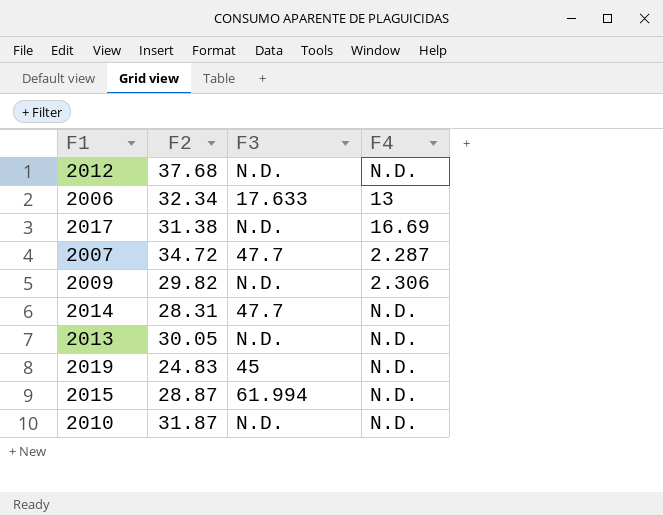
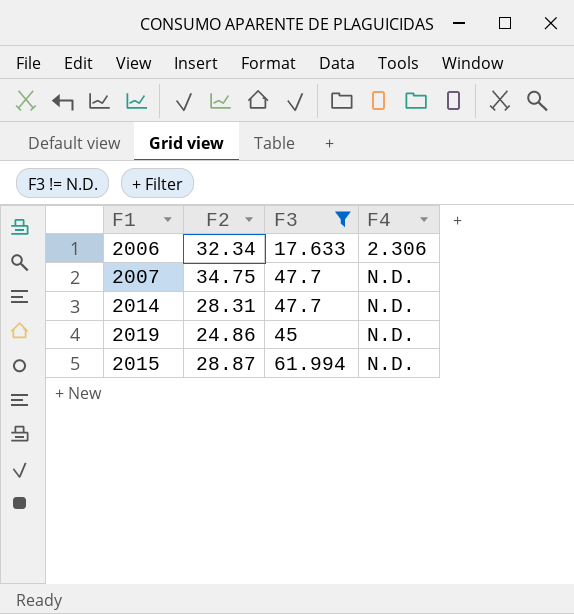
filter: none -> F3 != N.D.
2006 | F4: 13 -> 2.306
2007 | F2: 34.72 -> 34.75
2007 | F4: 2.287 -> N.D.
2019 | F2: 24.83 -> 24.86

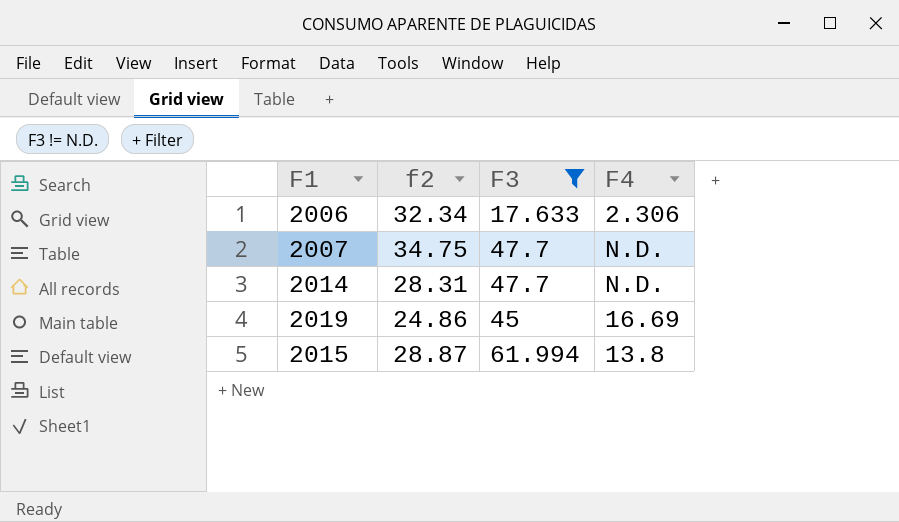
column name: F2 -> f2
2019 | F4: N.D. -> 16.69
2015 | F4: N.D. -> 13.8

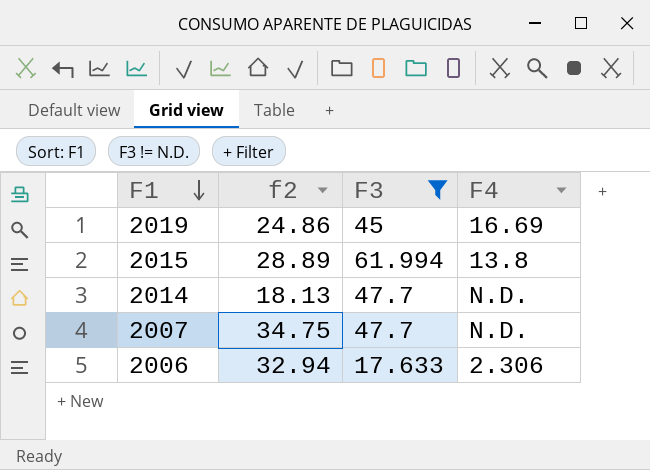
row order: none -> F1 descending
2015 | f2: 28.87 -> 28.89
2014 | f2: 28.31 -> 18.13
2006 | f2: 32.34 -> 32.94

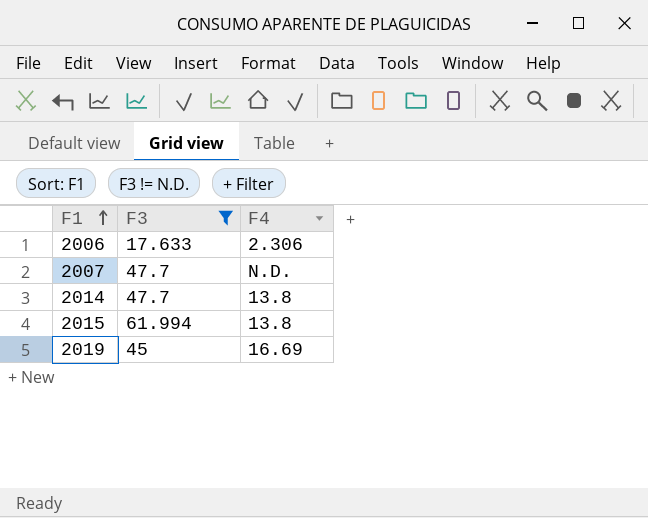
row order: F1 descending -> F1 ascending
column f2 | position: 2 -> none
2014 | F4: N.D. -> 13.8

